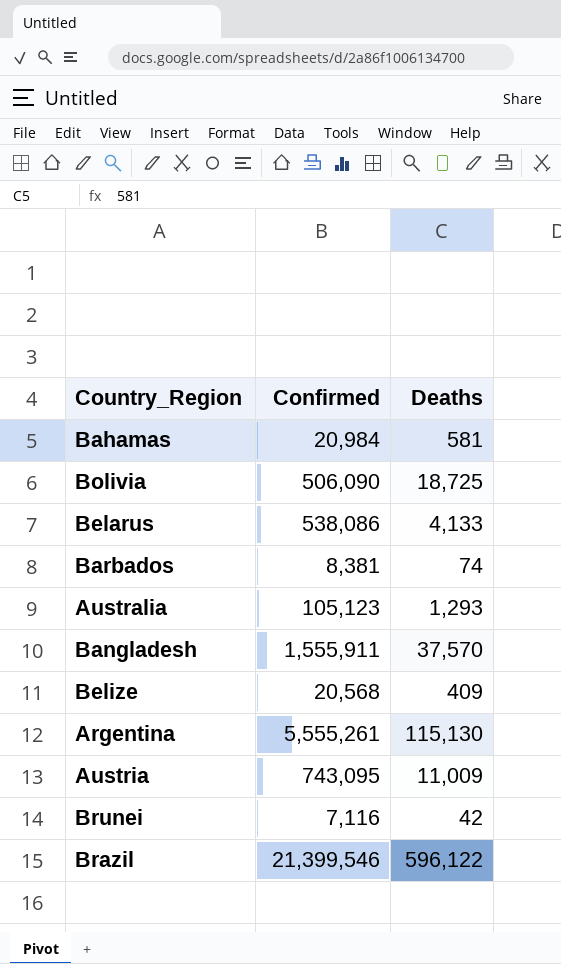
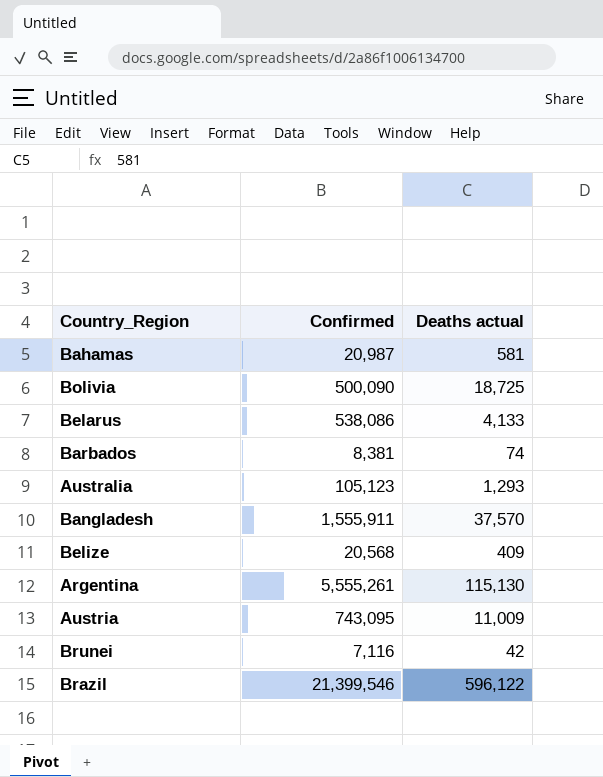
column name: Deaths -> Deaths actual
Bahamas | Confirmed: 20,984 -> 20,987
Bolivia | Confirmed: 506,090 -> 500,090

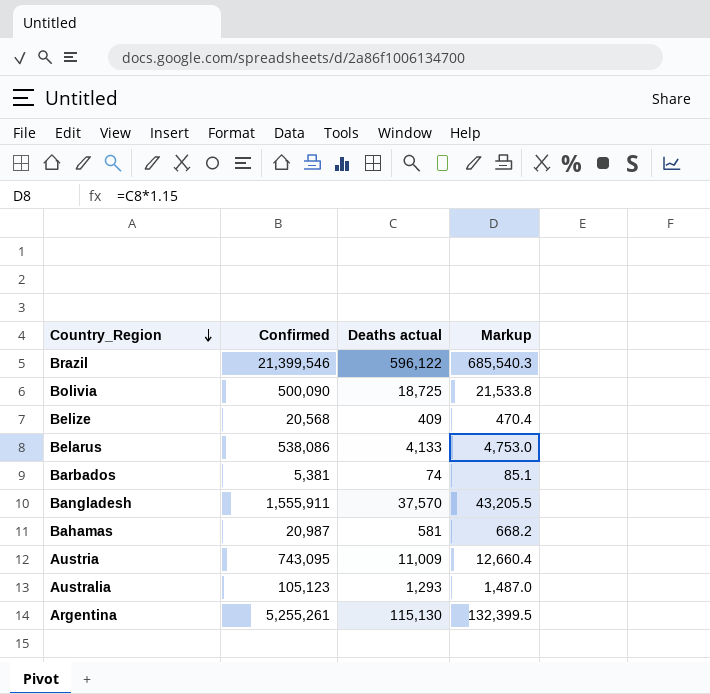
row order: none -> Country_Region descending
column Markup | formula: none -> [Deaths actual] * 1.15
row Brunei: 7,116 | 42 -> none
Barbados | Confirmed: 8,381 -> 5,381
Argentina | Confirmed: 5,555,261 -> 5,255,261

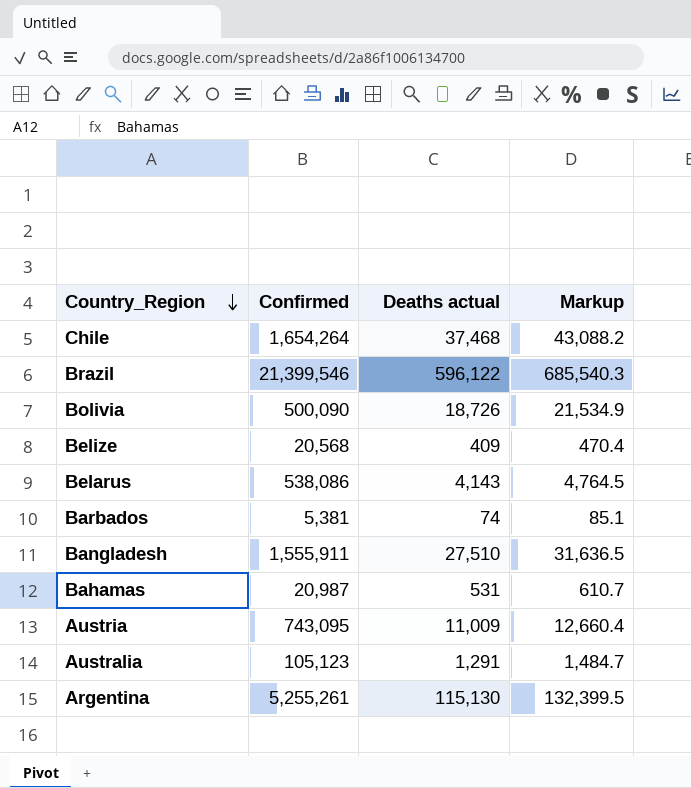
row Chile: none -> 1,654,264 | 37,468 | 43,088.2
Bolivia | Deaths actual: 18,725 -> 18,726
Bolivia | Markup: 21,533.8 -> 21,534.9
Belarus | Deaths actual: 4,133 -> 4,143
Belarus | Markup: 4,753.0 -> 4,764.5
Bangladesh | Deaths actual: 37,570 -> 27,510
Bangladesh | Markup: 43,205.5 -> 31,636.5
Bahamas | Deaths actual: 581 -> 531
Bahamas | Markup: 668.2 -> 610.7
Australia | Deaths actual: 1,293 -> 1,291
Australia | Markup: 1,487.0 -> 1,484.7

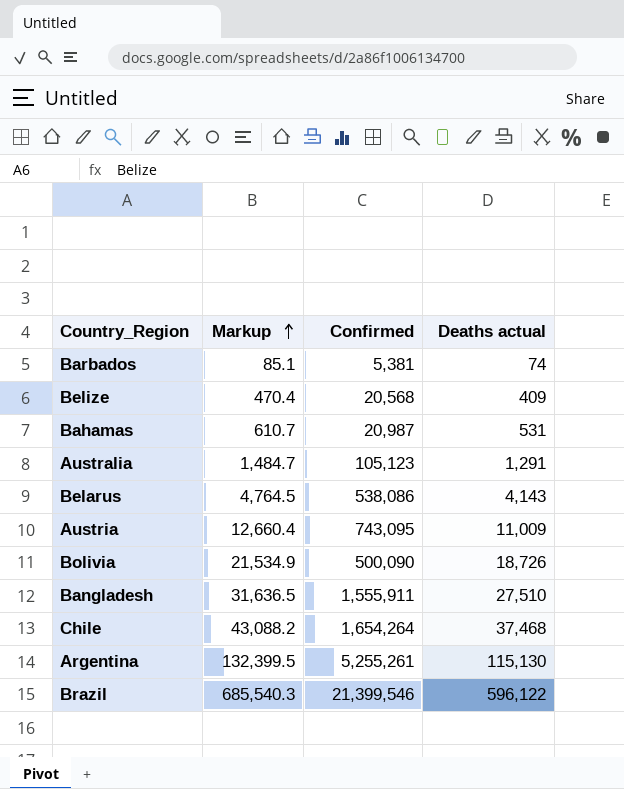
row order: Country_Region descending -> Markup ascending
column Markup | position: 4 -> 2

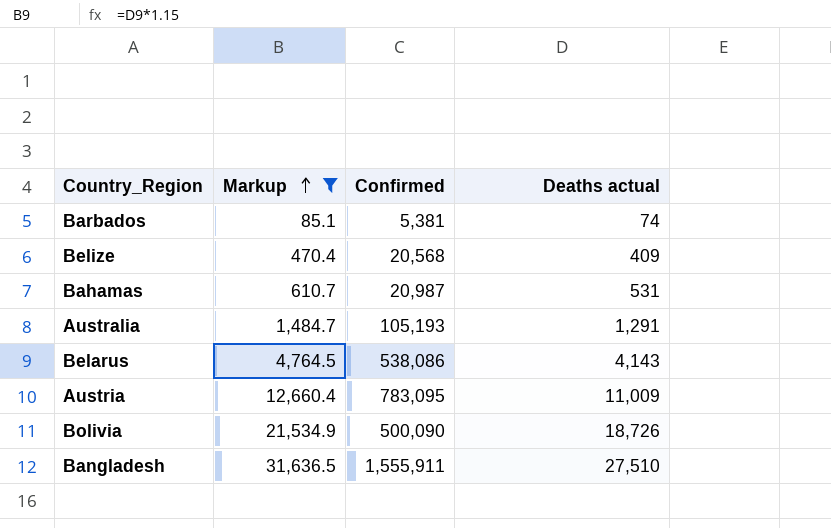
filter: none -> Markup <= 31,636.5
Australia | Confirmed: 105,123 -> 105,193
Austria | Confirmed: 743,095 -> 783,095

